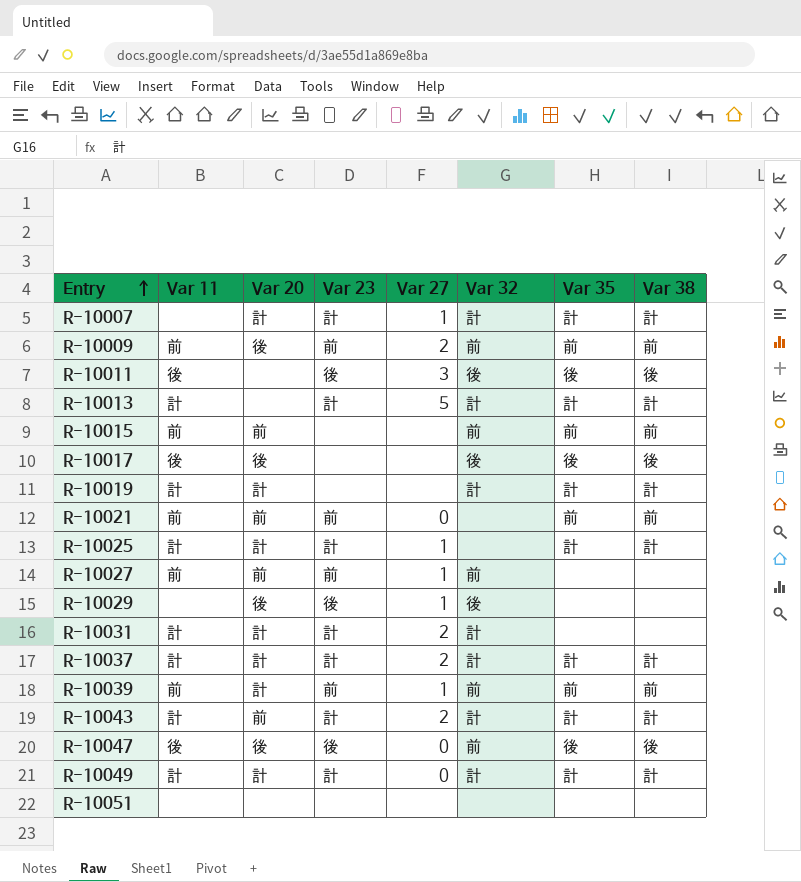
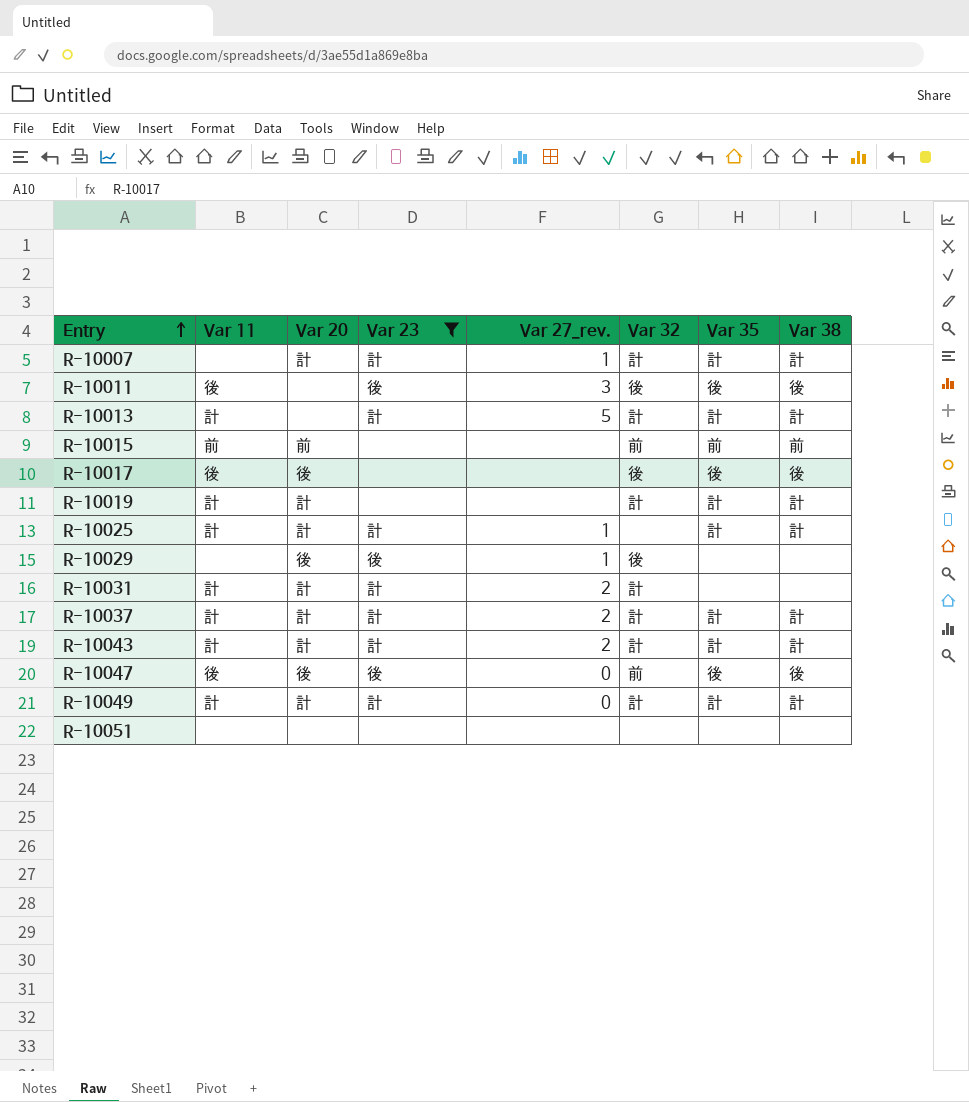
filter: none -> Var 23 != 前
column name: Var 27 -> Var 27_rev.
R-10043 | Var 20: 前 -> 計

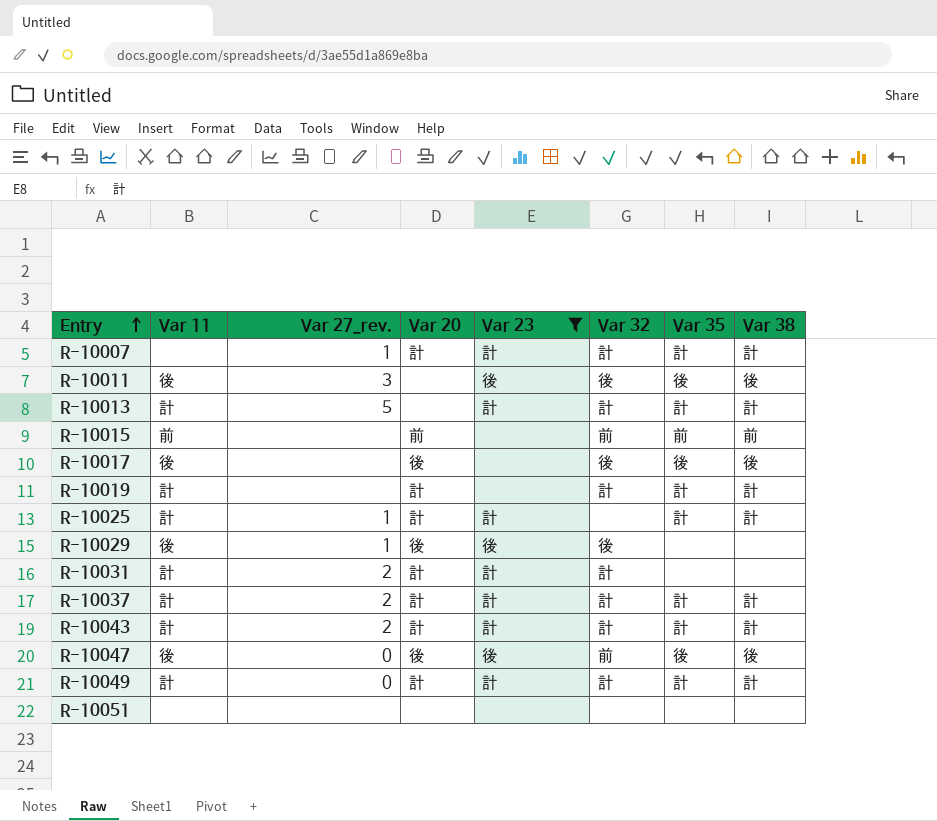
column Var 27_rev. | position: 5 -> 3
R-10029 | Var 11: none -> 後

